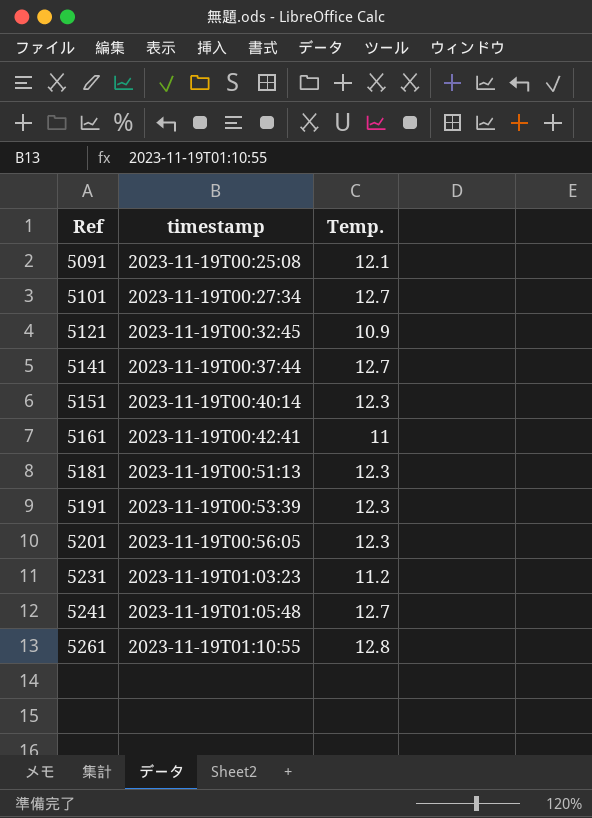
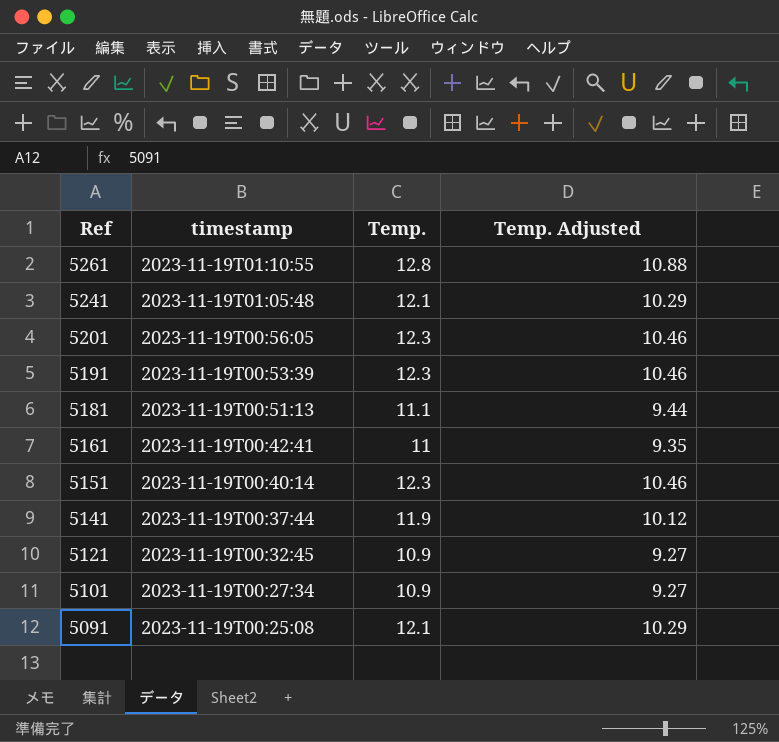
row order: Ref ascending -> Ref descending
column Temp. Adjusted | formula: none -> [Temp.] * 0.85
row 5231: 2023-11-19T01:03:23 | 11.2 -> none
5241 | Temp.: 12.7 -> 12.1
5181 | Temp.: 12.3 -> 11.1
5141 | Temp.: 12.7 -> 11.9
5101 | Temp.: 12.7 -> 10.9

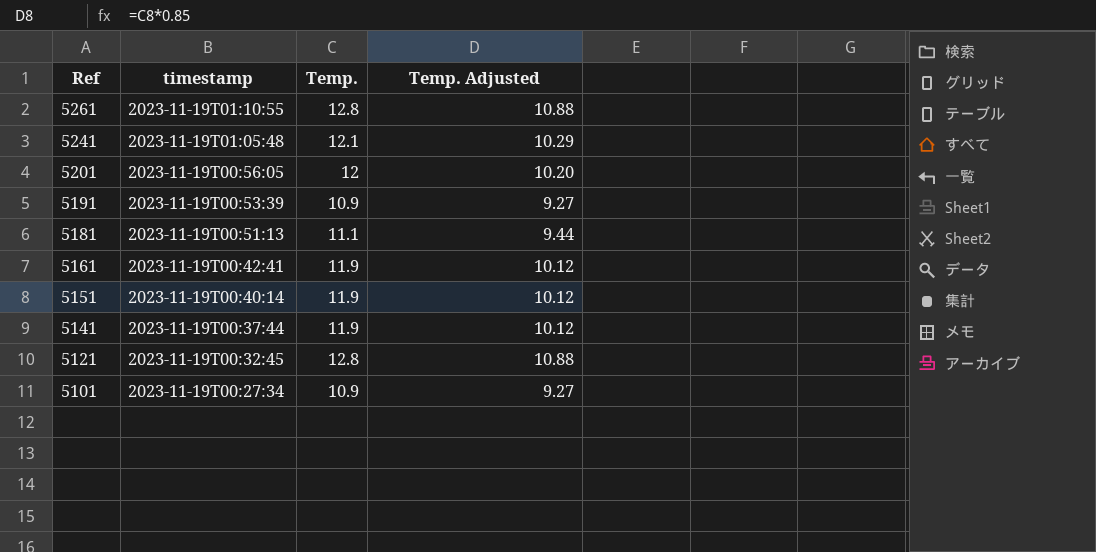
row 5091: 2023-11-19T00:25:08 | 12.1 | 10.29 -> none
5201 | Temp.: 12.3 -> 12
5201 | Temp. Adjusted: 10.46 -> 10.20
5191 | Temp.: 12.3 -> 10.9
5191 | Temp. Adjusted: 10.46 -> 9.27
5161 | Temp.: 11 -> 11.9
5161 | Temp. Adjusted: 9.35 -> 10.12
5151 | Temp.: 12.3 -> 11.9
5151 | Temp. Adjusted: 10.46 -> 10.12
5121 | Temp.: 10.9 -> 12.8
5121 | Temp. Adjusted: 9.27 -> 10.88

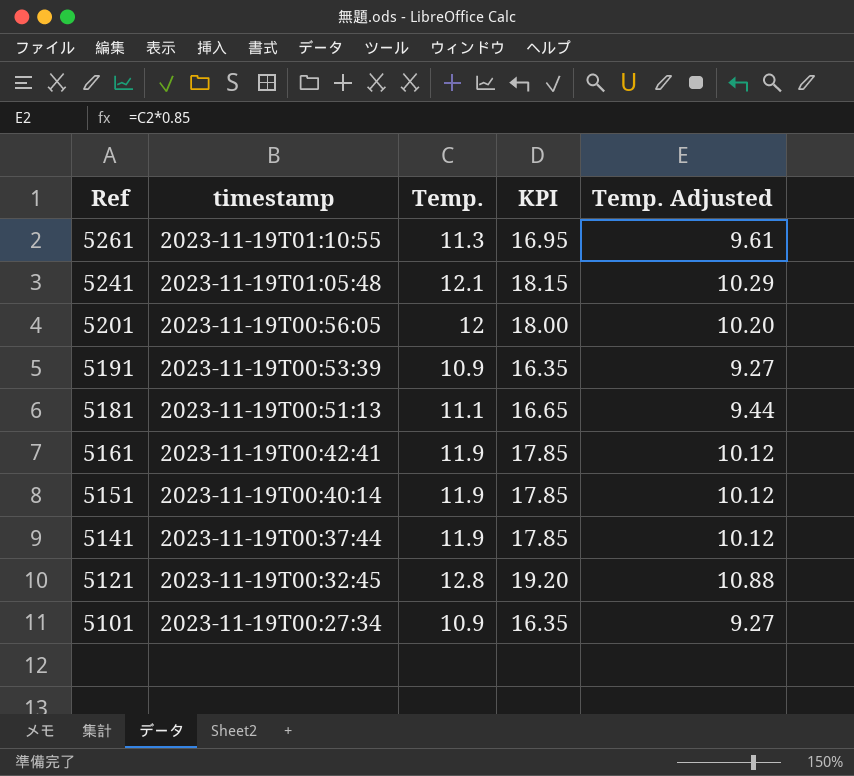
column KPI | formula: none -> [Temp.] * 1.5
5261 | Temp.: 12.8 -> 11.3
5261 | Temp. Adjusted: 10.88 -> 9.61

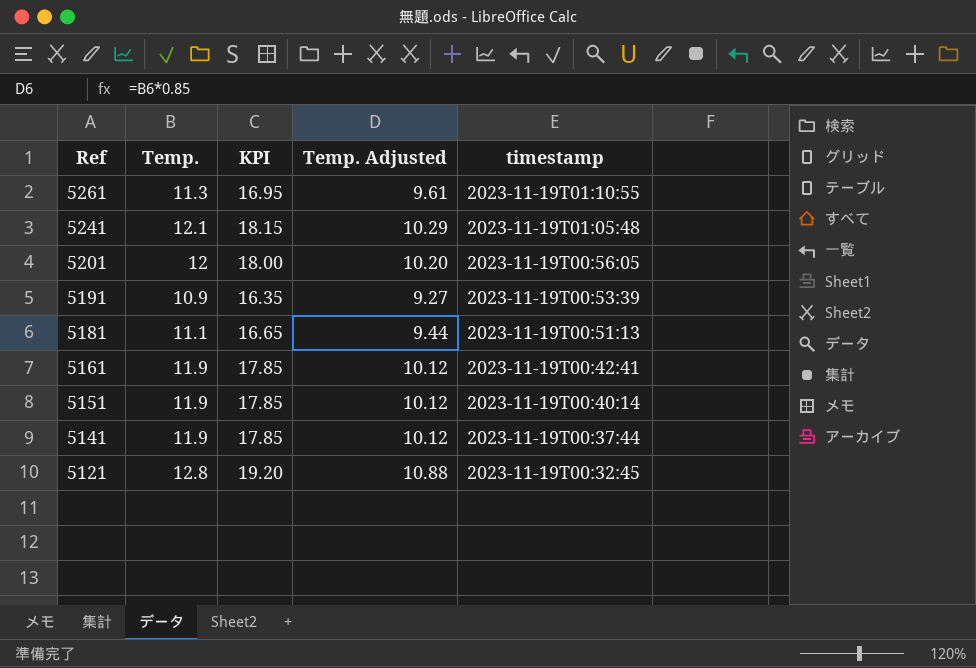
column timestamp | position: 2 -> 5
row 5101: 2023-11-19T00:27:34 | 10.9 | 16.35 | 9.27 -> none

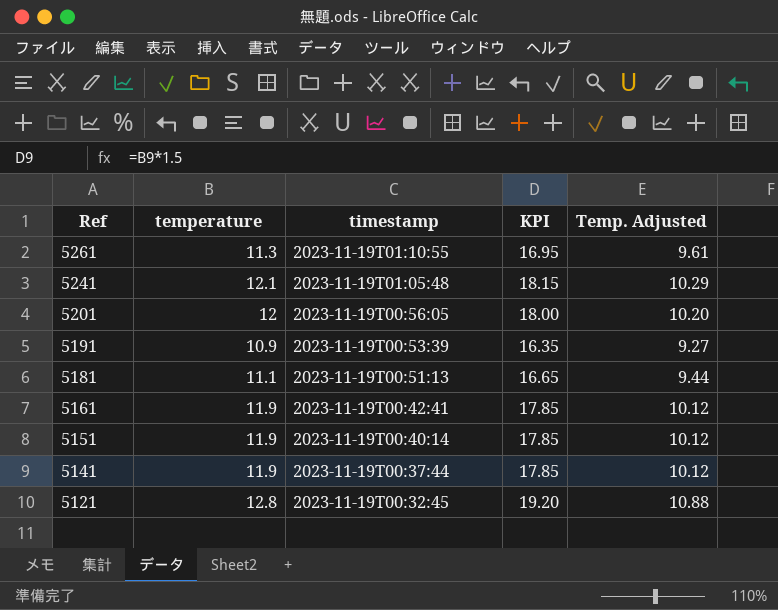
column name: Temp. -> temperature
column timestamp | position: 5 -> 3

